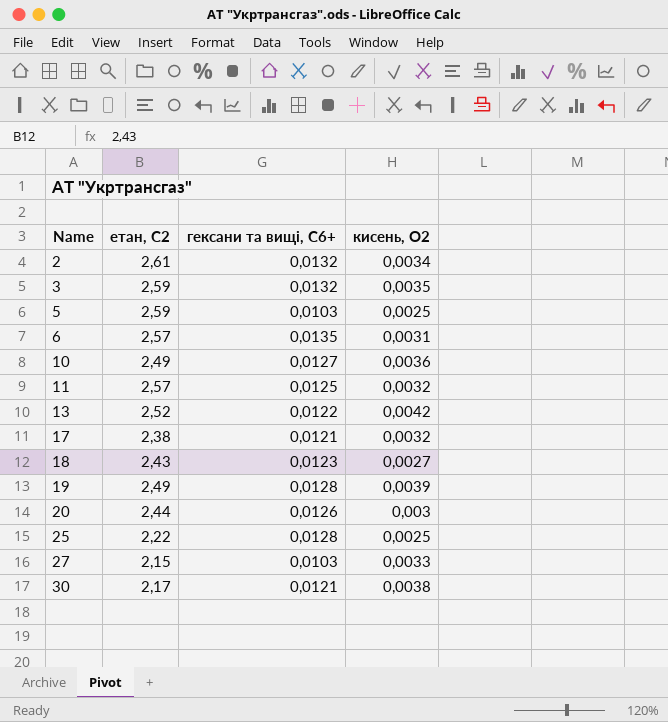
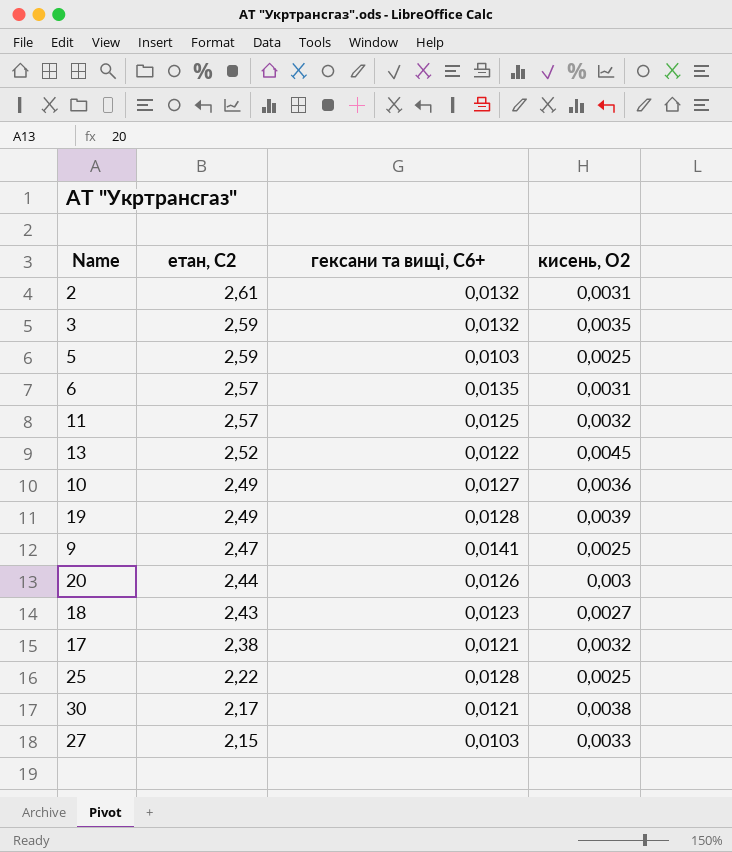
row order: Name ascending -> етан, С2 descending
2 | кисень, О2: 0,0034 -> 0,0031
13 | кисень, О2: 0,0042 -> 0,0045
row 9: none -> 2,47 | 0,0141 | 0,0025

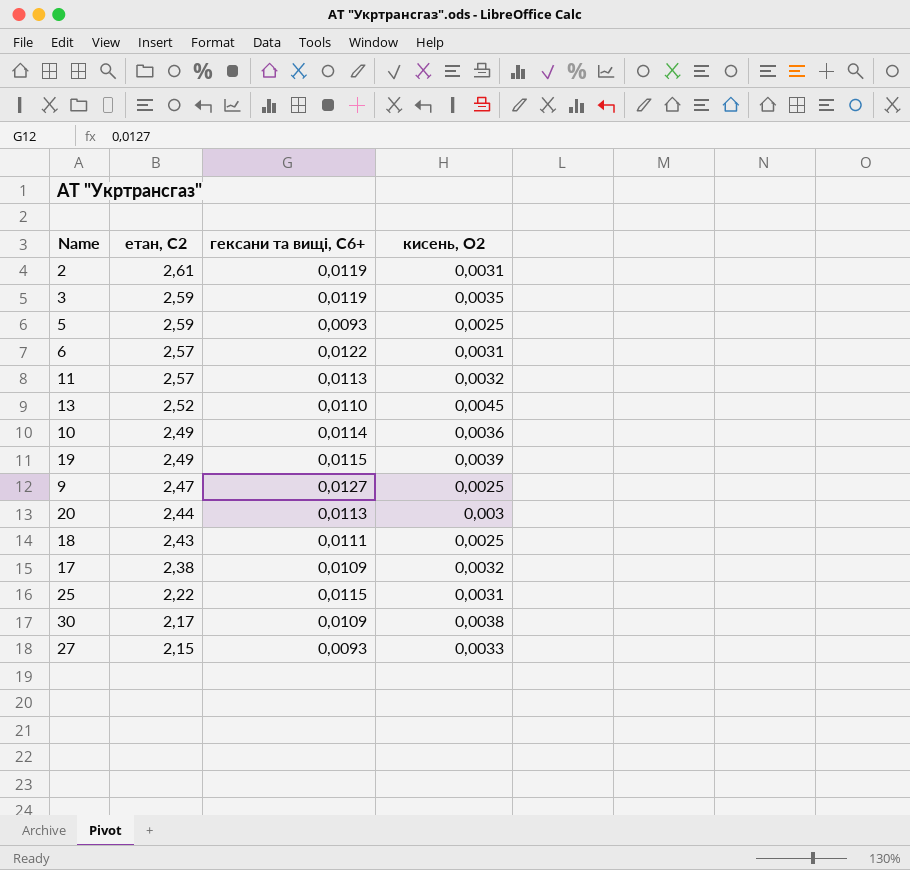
2 | гексани та вищі, С6+: 0,0132 -> 0,0119
3 | гексани та вищі, С6+: 0,0132 -> 0,0119
5 | гексани та вищі, С6+: 0,0103 -> 0,0093
6 | гексани та вищі, С6+: 0,0135 -> 0,0122
11 | гексани та вищі, С6+: 0,0125 -> 0,0113
13 | гексани та вищі, С6+: 0,0122 -> 0,0110
10 | гексани та вищі, С6+: 0,0127 -> 0,0114
19 | гексани та вищі, С6+: 0,0128 -> 0,0115
9 | гексани та вищі, С6+: 0,0141 -> 0,0127
20 | гексани та вищі, С6+: 0,0126 -> 0,0113
18 | гексани та вищі, С6+: 0,0123 -> 0,0111
18 | кисень, О2: 0,0027 -> 0,0025
17 | гексани та вищі, С6+: 0,0121 -> 0,0109
25 | гексани та вищі, С6+: 0,0128 -> 0,0115
25 | кисень, О2: 0,0025 -> 0,0031
30 | гексани та вищі, С6+: 0,0121 -> 0,0109
27 | гексани та вищі, С6+: 0,0103 -> 0,0093

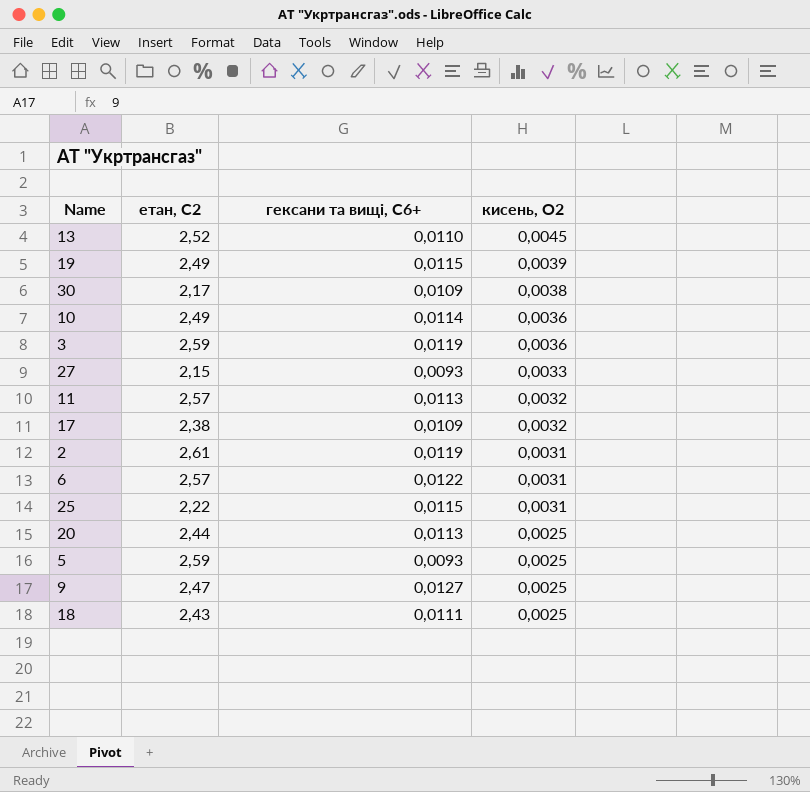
row order: етан, С2 descending -> кисень, О2 descending
3 | кисень, О2: 0,0035 -> 0,0036
20 | кисень, О2: 0,003 -> 0,0025

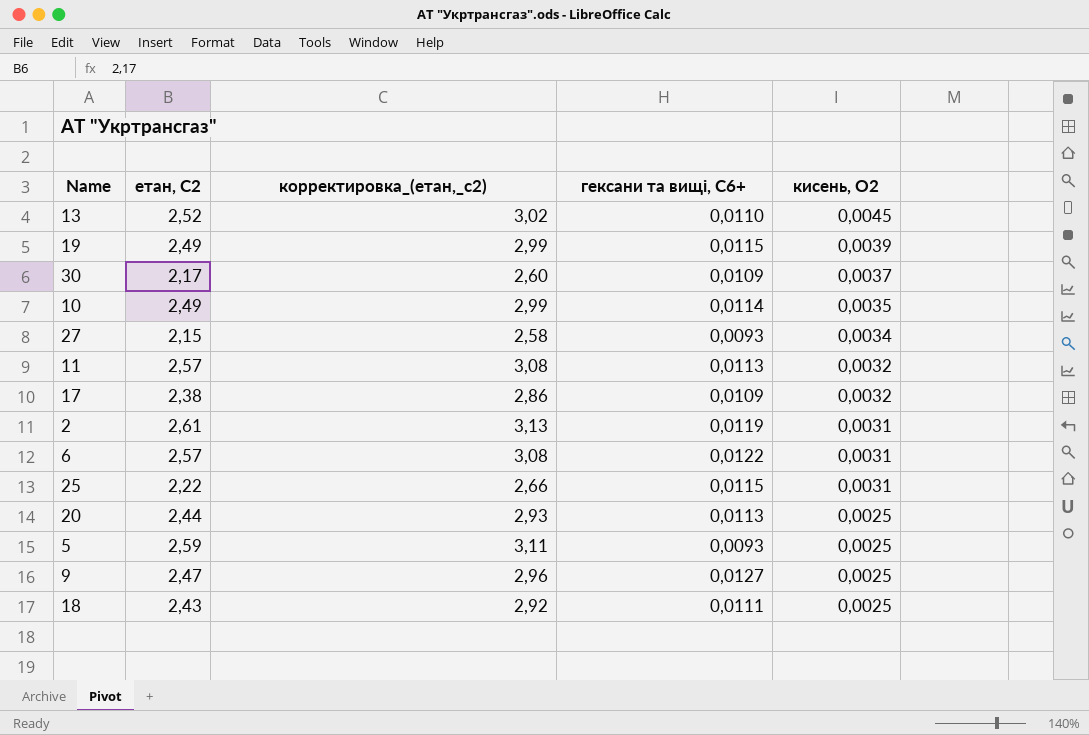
column корректировка_(етан,_с2) | formula: none -> [етан, С2] * 1,2
row 3: 2,59 | 0,0119 | 0,0036 -> none
30 | кисень, О2: 0,0038 -> 0,0037
10 | кисень, О2: 0,0036 -> 0,0035
27 | кисень, О2: 0,0033 -> 0,0034

